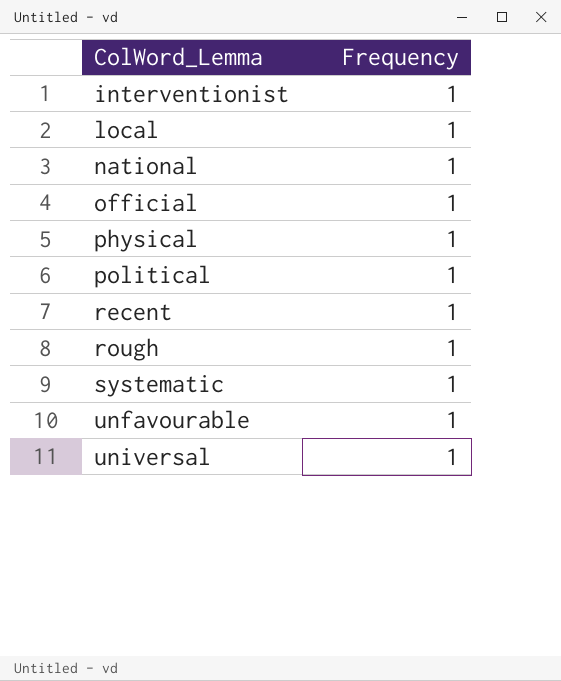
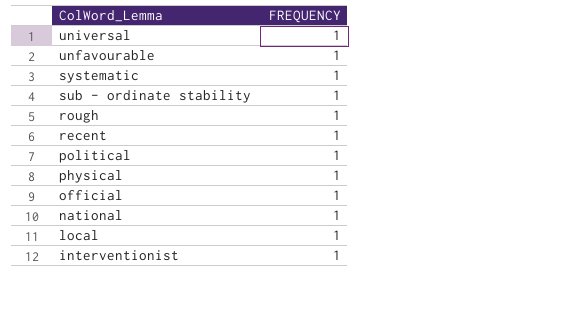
row order: ColWord_Lemma ascending -> ColWord_Lemma descending
column name: Frequency -> FREQUENCY
row sub - ordinate stability: none -> 1

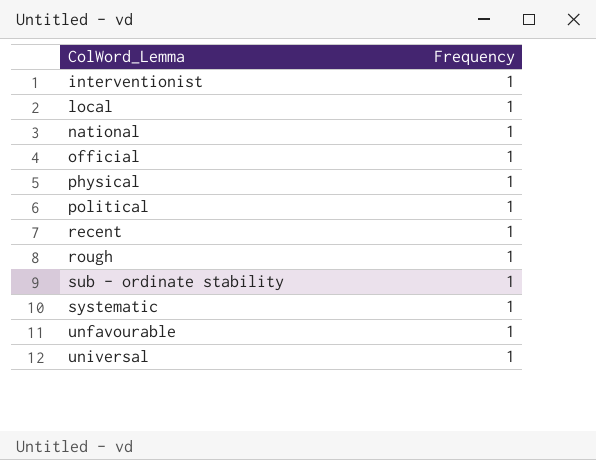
row order: ColWord_Lemma descending -> ColWord_Lemma ascending
column name: FREQUENCY -> Frequency

